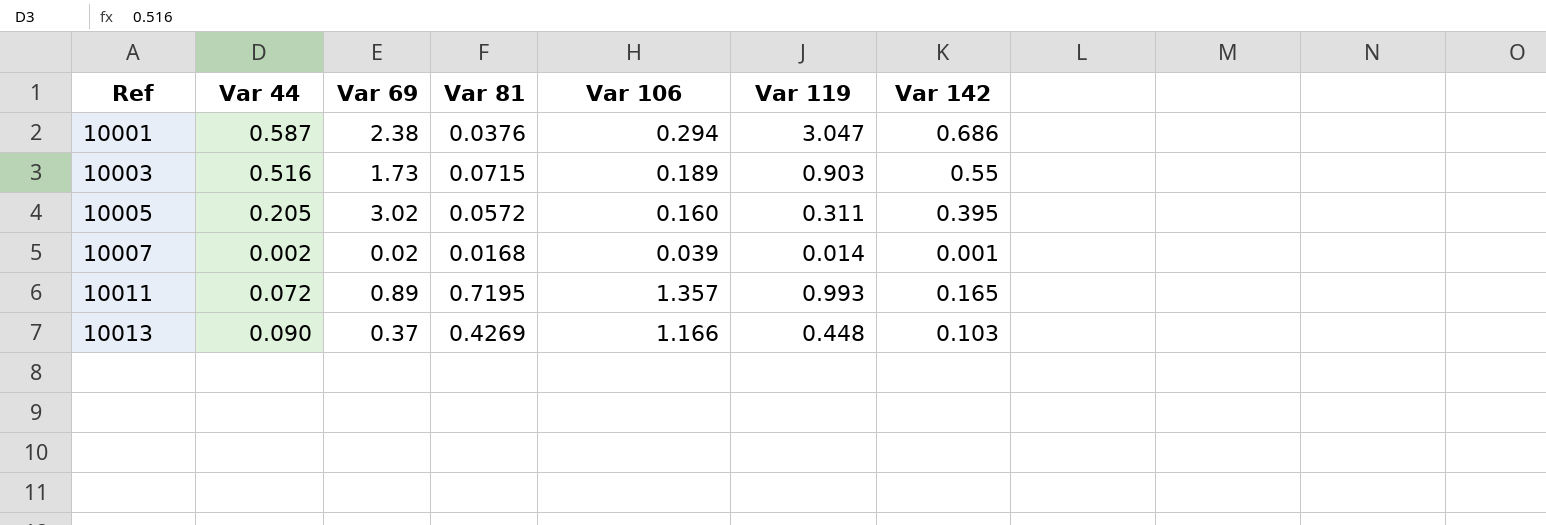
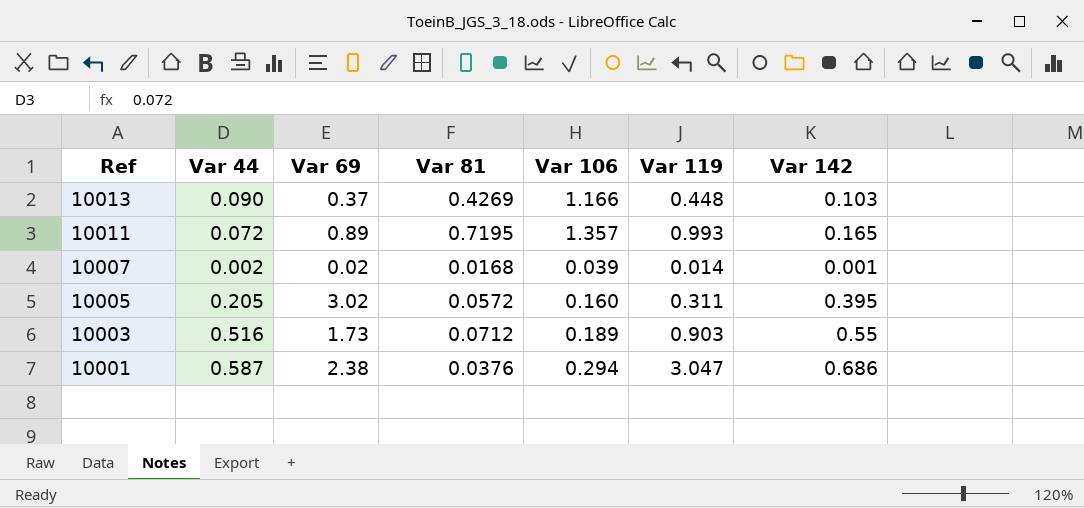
row order: Ref ascending -> Ref descending
10003 | Var 81: 0.0715 -> 0.0712

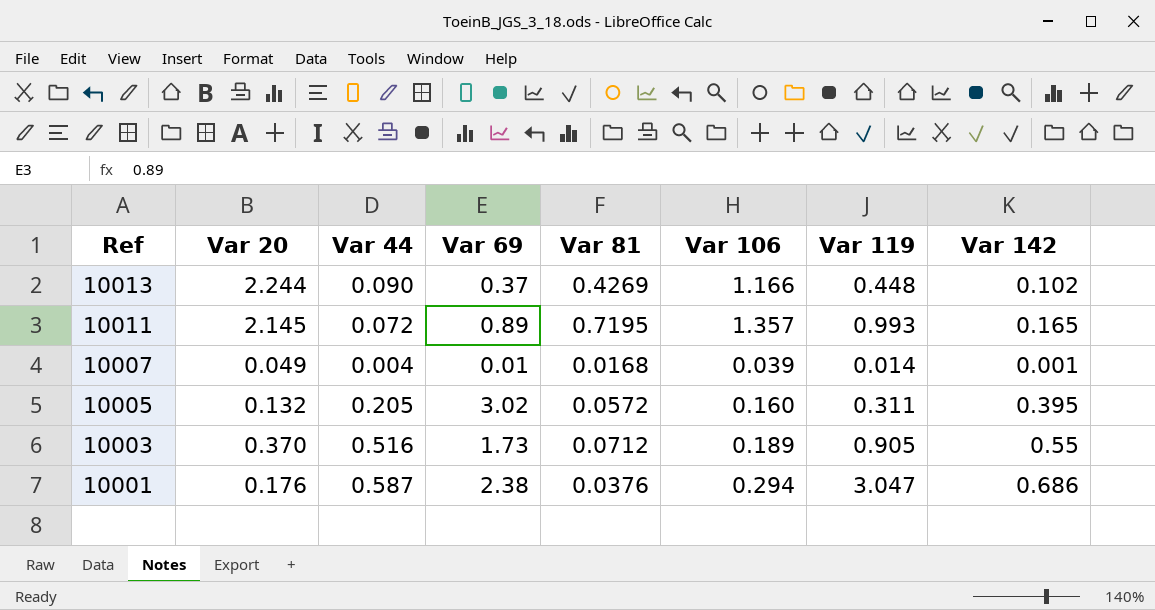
column Var 20 | position: none -> 2
10013 | Var 142: 0.103 -> 0.102
10007 | Var 44: 0.002 -> 0.004
10007 | Var 69: 0.02 -> 0.01
10003 | Var 119: 0.903 -> 0.905

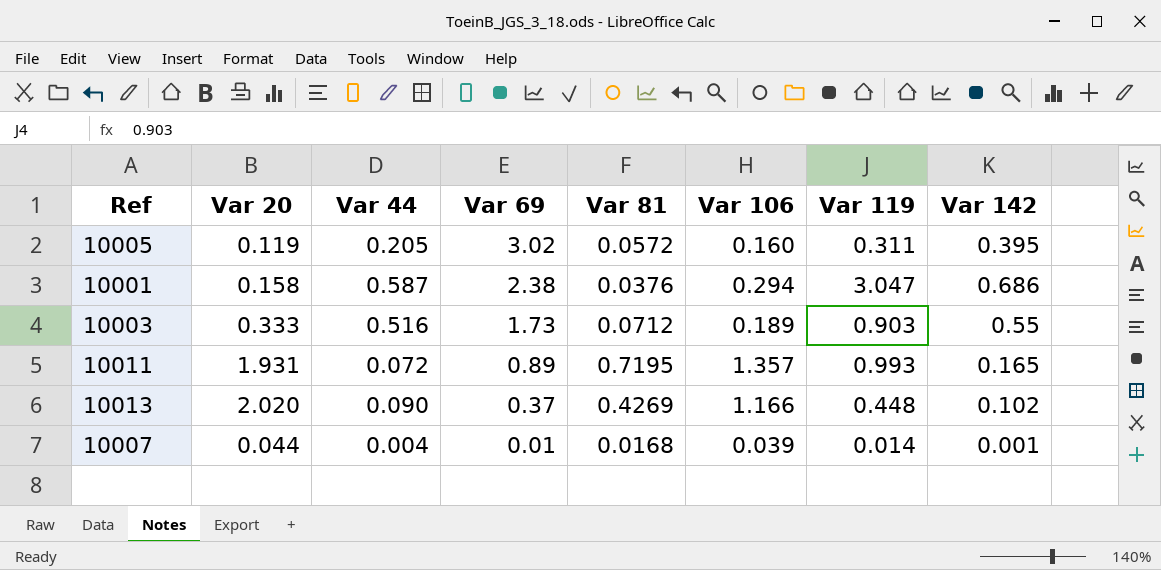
row order: Ref descending -> Var 69 descending
10005 | Var 20: 0.132 -> 0.119
10001 | Var 20: 0.176 -> 0.158
10003 | Var 20: 0.370 -> 0.333
10003 | Var 119: 0.905 -> 0.903
10011 | Var 20: 2.145 -> 1.931
10013 | Var 20: 2.244 -> 2.020
10007 | Var 20: 0.049 -> 0.044

